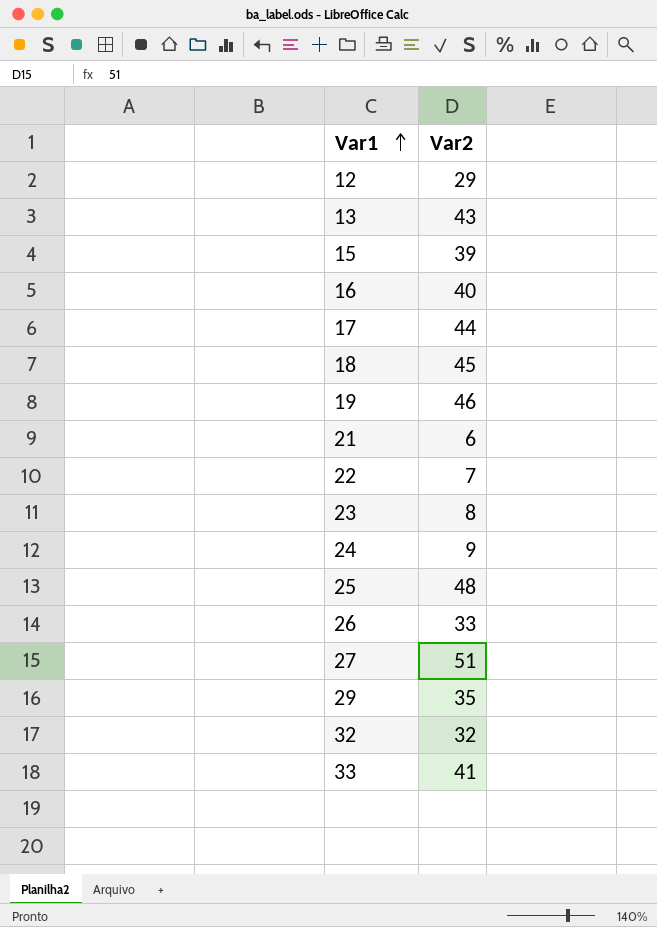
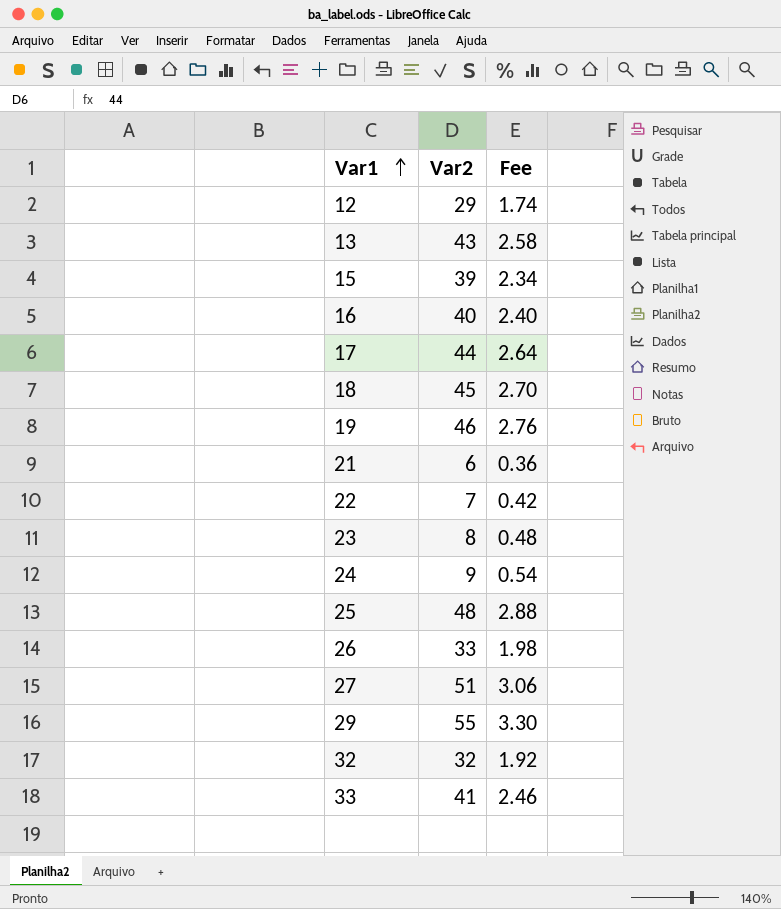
column Fee | formula: none -> [Var2] * 0.06
29 | Var2: 35 -> 55

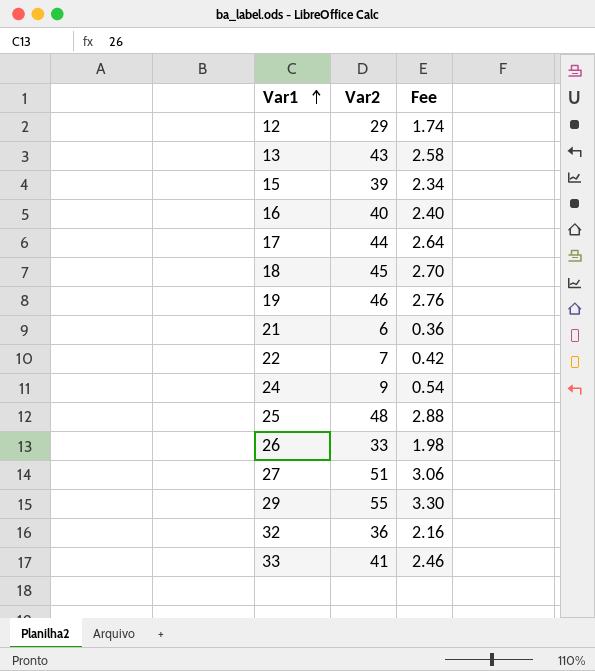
row 23: 8 | 0.48 -> none
32 | Var2: 32 -> 36
32 | Fee: 1.92 -> 2.16

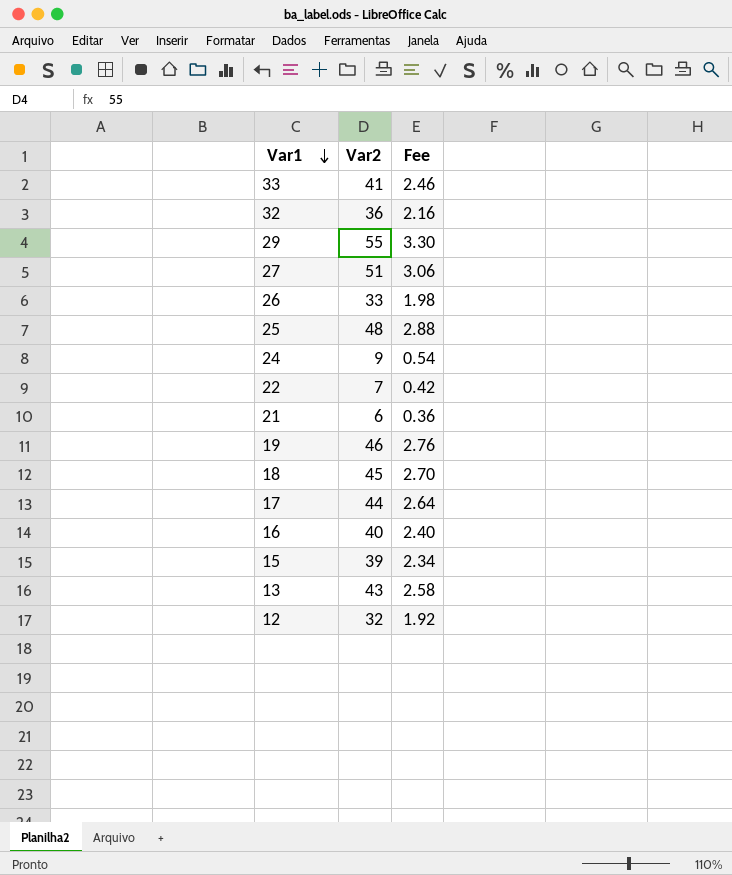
row order: Var1 ascending -> Var1 descending
12 | Var2: 29 -> 32
12 | Fee: 1.74 -> 1.92

